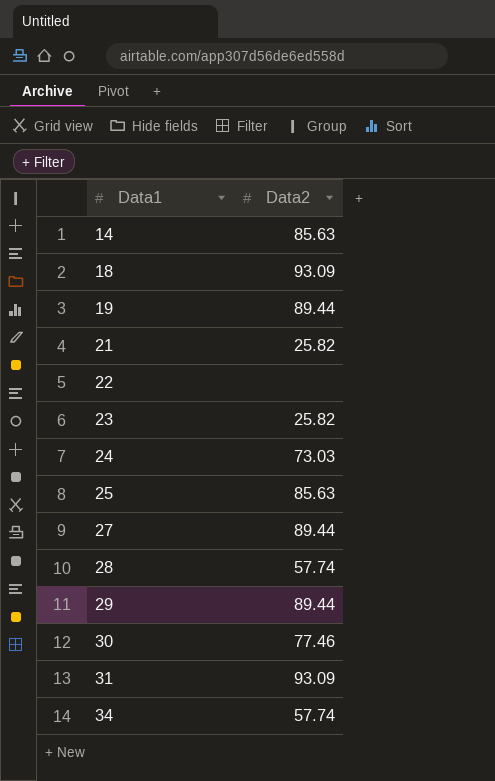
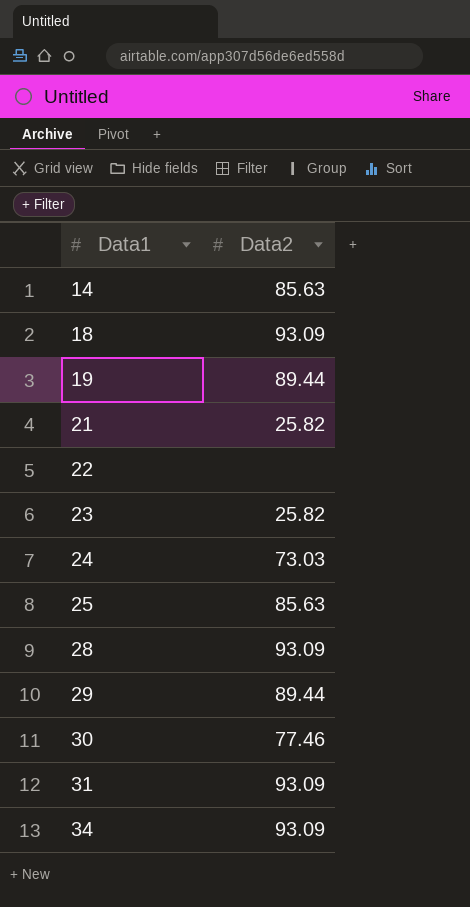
row 27: 89.44 -> none
28 | Data2: 57.74 -> 93.09
34 | Data2: 57.74 -> 93.09

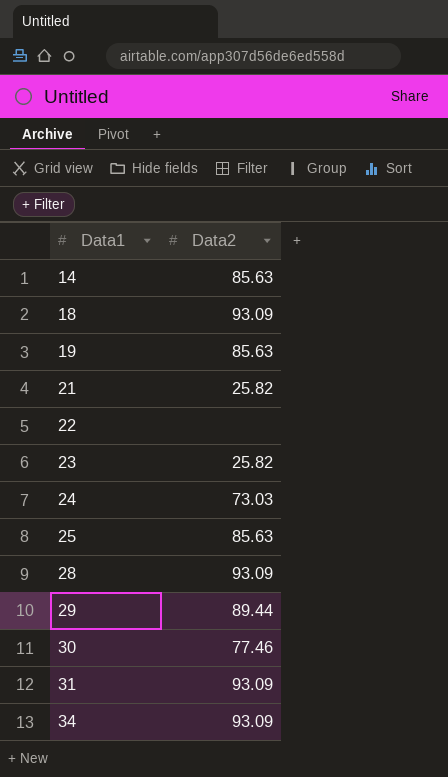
19 | Data2: 89.44 -> 85.63

